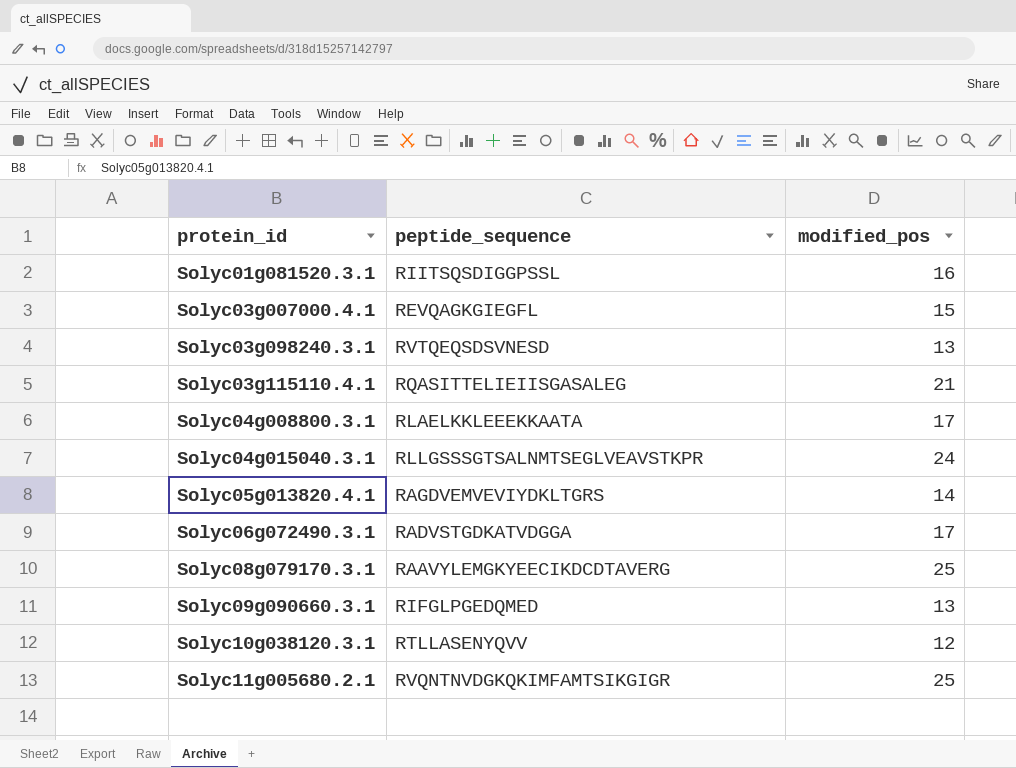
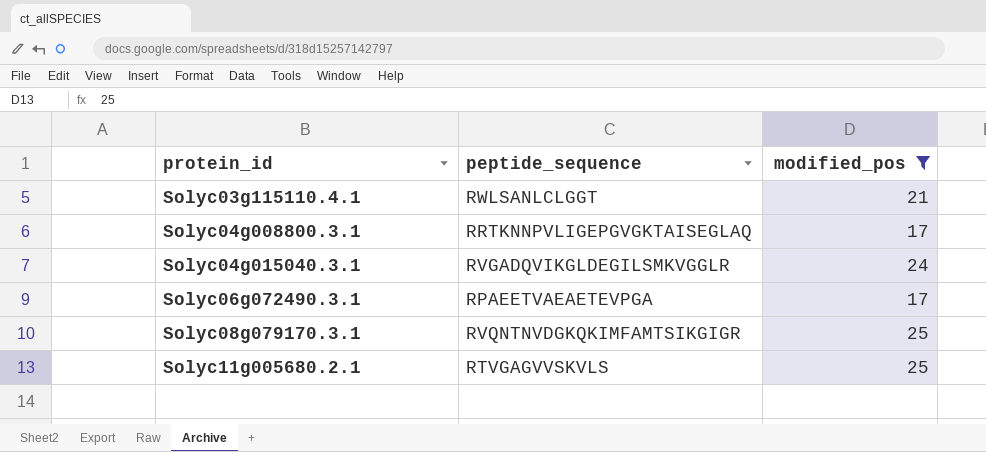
filter: none -> modified_pos >= 17
Solyc03g115110.4.1 | peptide_sequence: RQASITTELIEIISGASALEG -> RWLSANLCLGGT
Solyc04g008800.3.1 | peptide_sequence: RLAELKKLEEEKKAATA -> RRTKNNPVLIGEPGVGKTAISEGLAQ
Solyc04g015040.3.1 | peptide_sequence: RLLGSSSGTSALNMTSEGLVEAVSTKPR -> RVGADQVIKGLDEGILSMKVGGLR
Solyc06g072490.3.1 | peptide_sequence: RADVSTGDKATVDGGA -> RPAEETVAEAETEVPGA
Solyc08g079170.3.1 | peptide_sequence: RAAVYLEMGKYEECIKDCDTAVERG -> RVQNTNVDGKQKIMFAMTSIKGIGR
Solyc11g005680.2.1 | peptide_sequence: RVQNTNVDGKQKIMFAMTSIKGIGR -> RTVGAGVVSKVLS

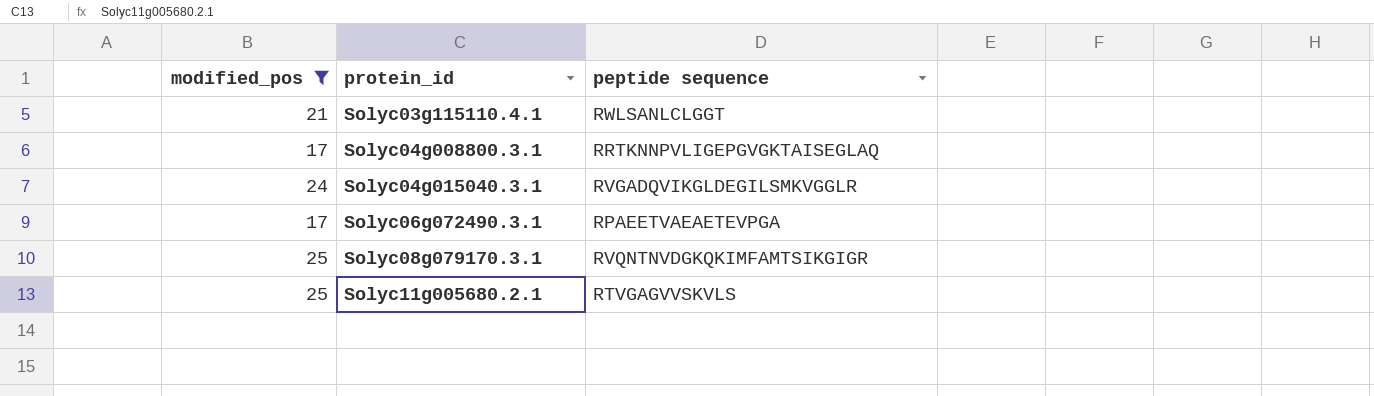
column modified_pos | position: 3 -> 1
column name: peptide_sequence -> peptide sequence

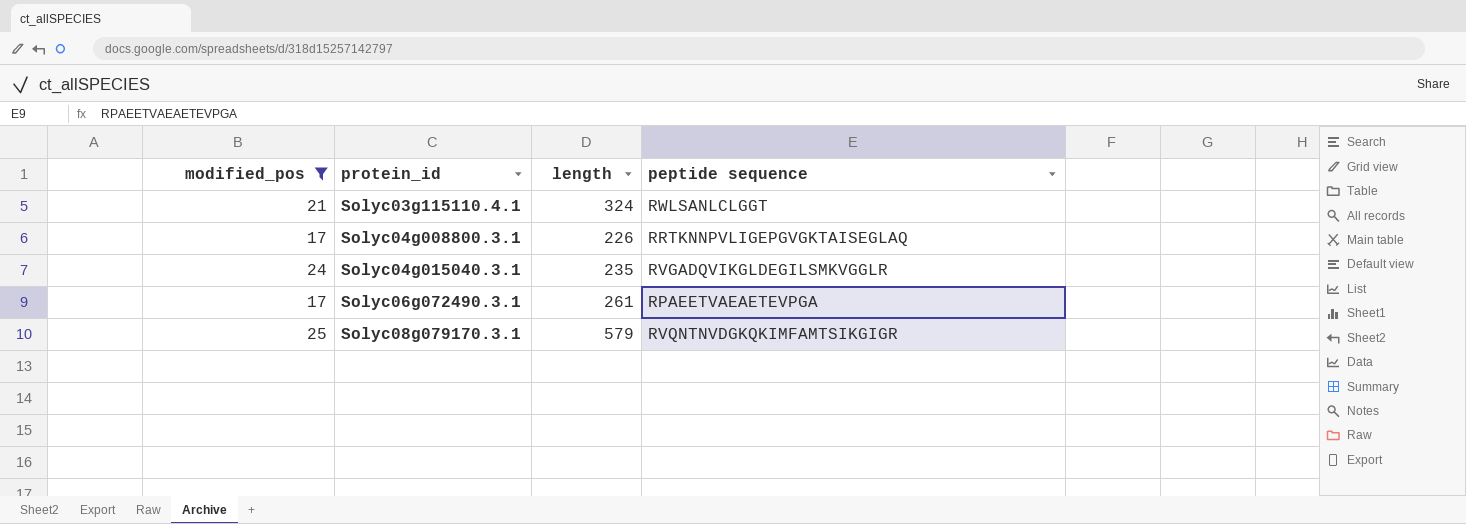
column length | position: none -> 3
row Solyc11g005680.2.1: 25 | RTVGAGVVSKVLS -> none

